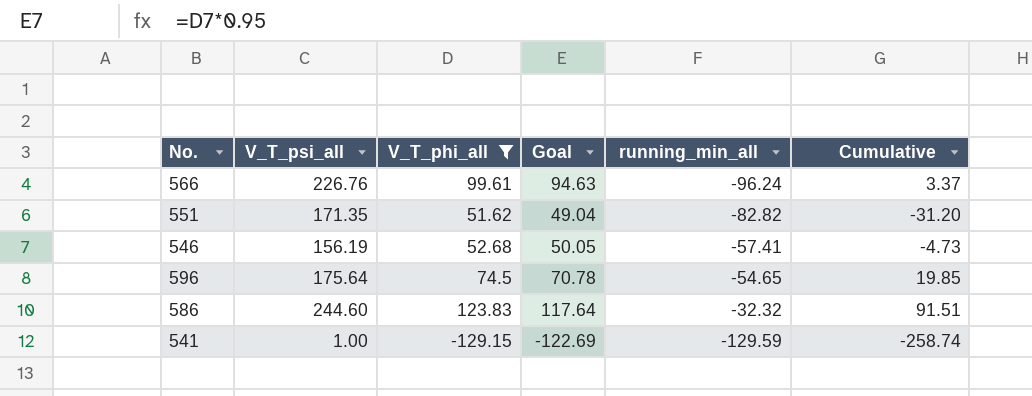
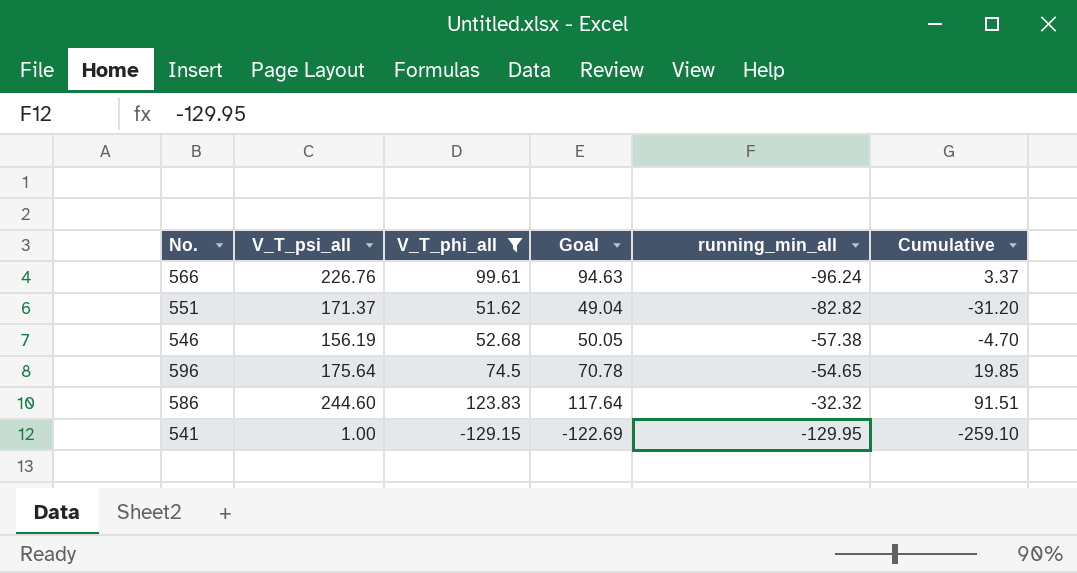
551 | V_T_psi_all: 171.35 -> 171.37
546 | running_min_all: -57.41 -> -57.38
546 | Cumulative: -4.73 -> -4.70
541 | running_min_all: -129.59 -> -129.95
541 | Cumulative: -258.74 -> -259.10

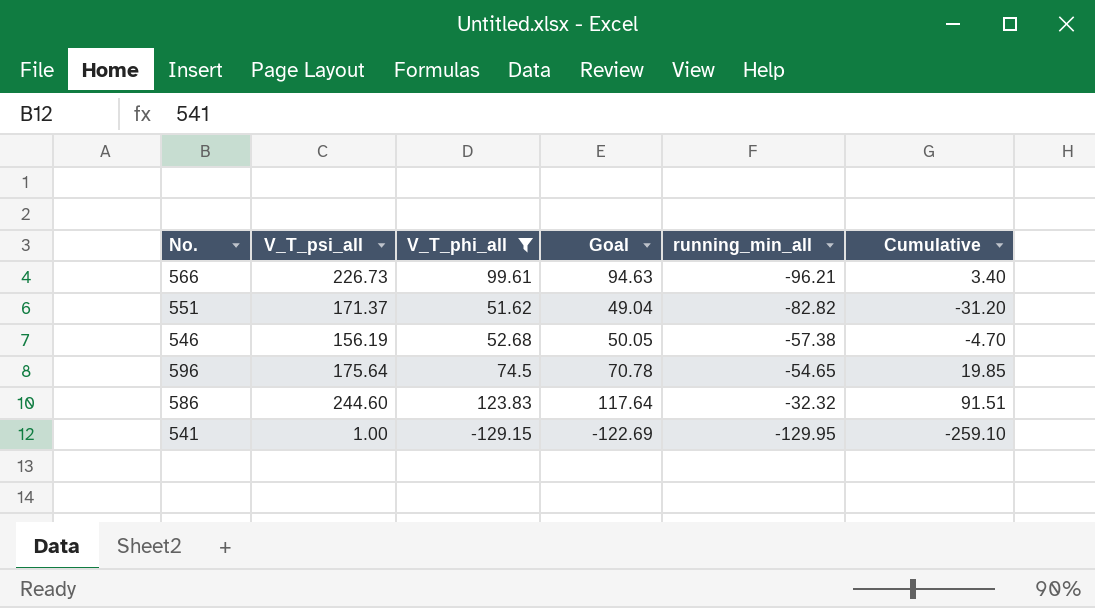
566 | V_T_psi_all: 226.76 -> 226.73
566 | running_min_all: -96.24 -> -96.21
566 | Cumulative: 3.37 -> 3.40

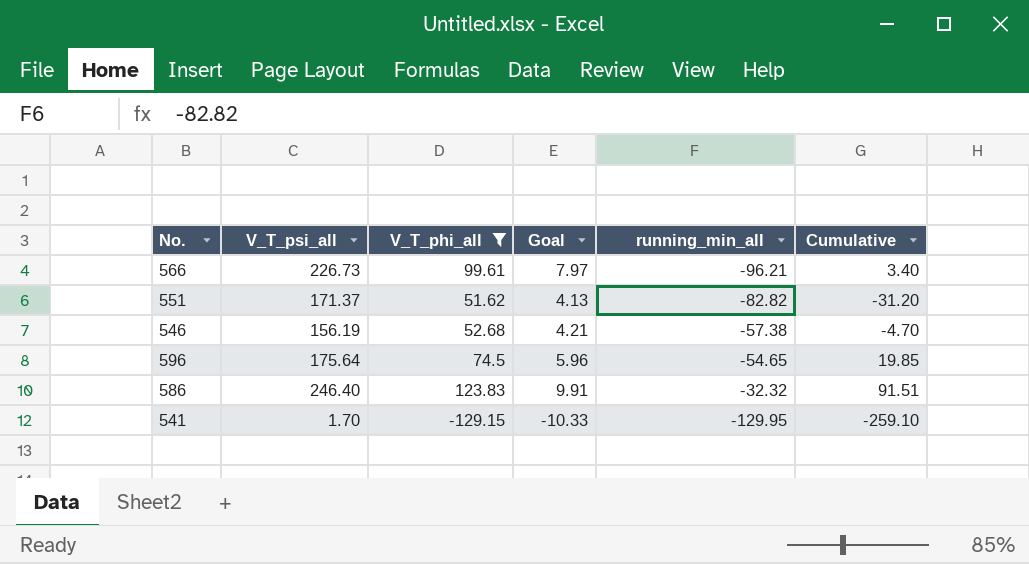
column Goal | formula: [V_T_phi_all] * 0.95 -> [V_T_phi_all] * 0.08
586 | V_T_psi_all: 244.60 -> 246.40
541 | V_T_psi_all: 1.00 -> 1.70

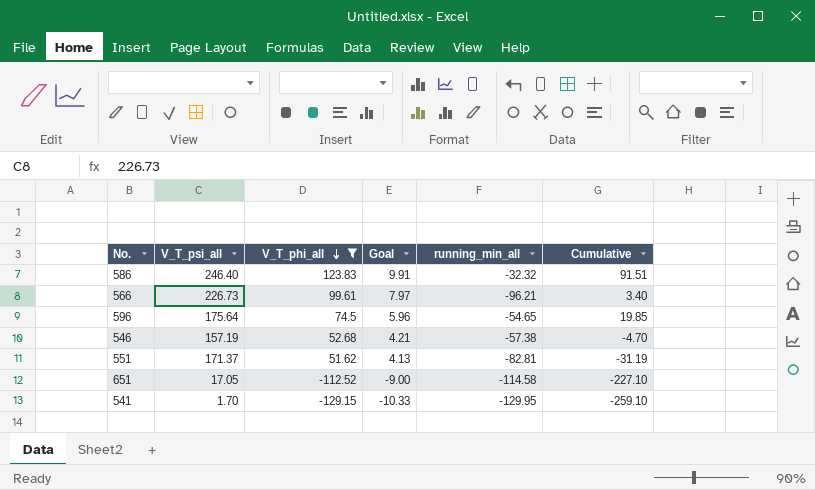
row order: none -> V_T_phi_all descending
546 | V_T_psi_all: 156.19 -> 157.19
551 | running_min_all: -82.82 -> -82.81
551 | Cumulative: -31.20 -> -31.19
row 651: none -> 17.05 | -112.52 | -9.00 | -114.58 | -227.10

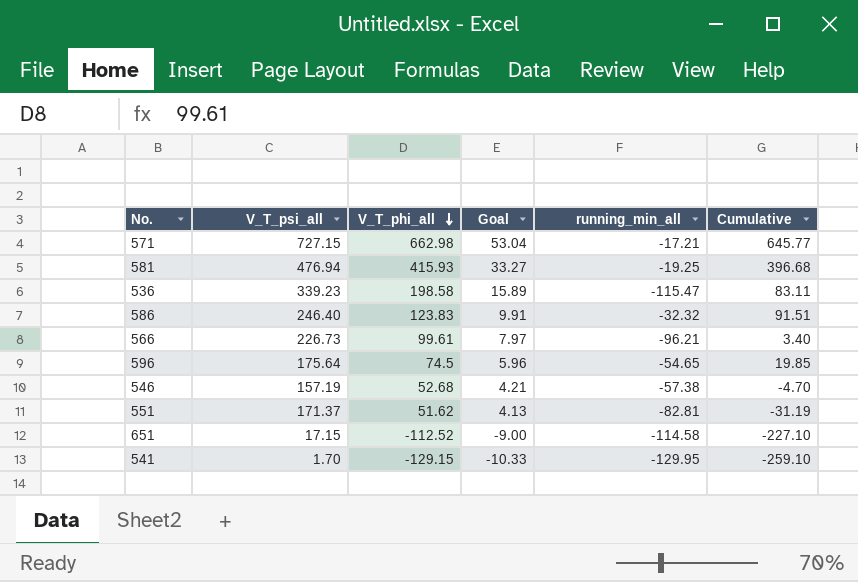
filter: V_T_phi_all <= 123.83 -> none
651 | V_T_psi_all: 17.05 -> 17.15

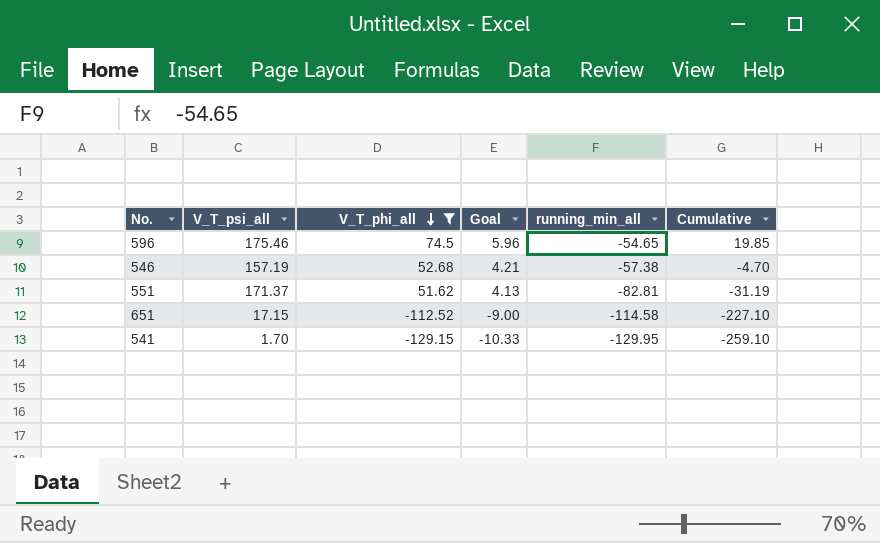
filter: none -> V_T_phi_all <= 74.5
596 | V_T_psi_all: 175.64 -> 175.46

